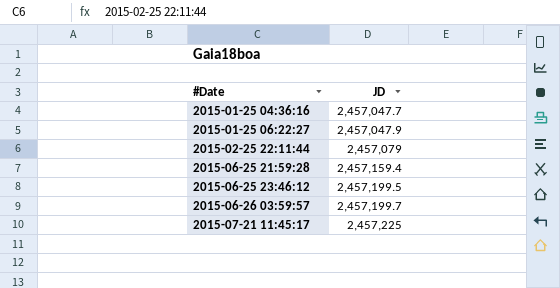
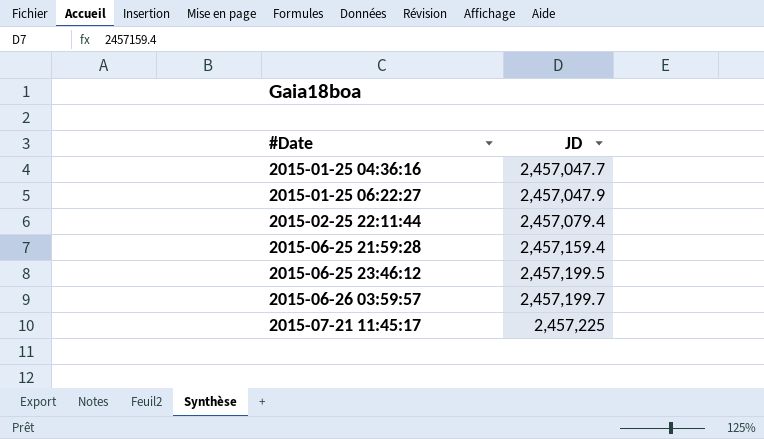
2015-02-25 22:11:44 | JD: 2,457,079 -> 2,457,079.4

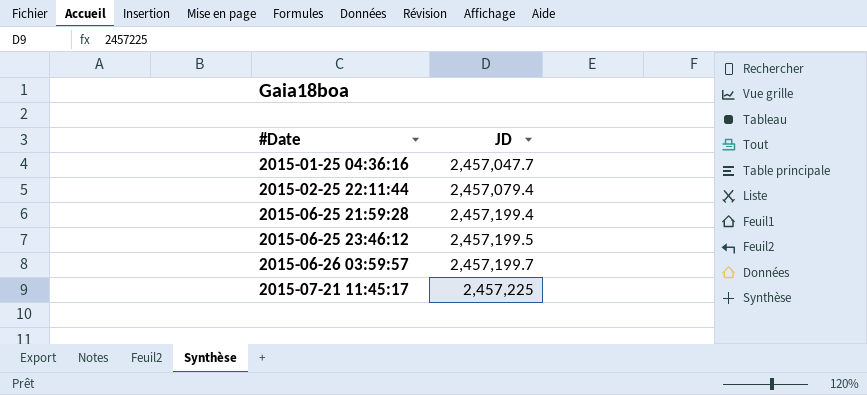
row 2015-01-25 06:22:27: 2,457,047.9 -> none
2015-06-25 21:59:28 | JD: 2,457,159.4 -> 2,457,199.4

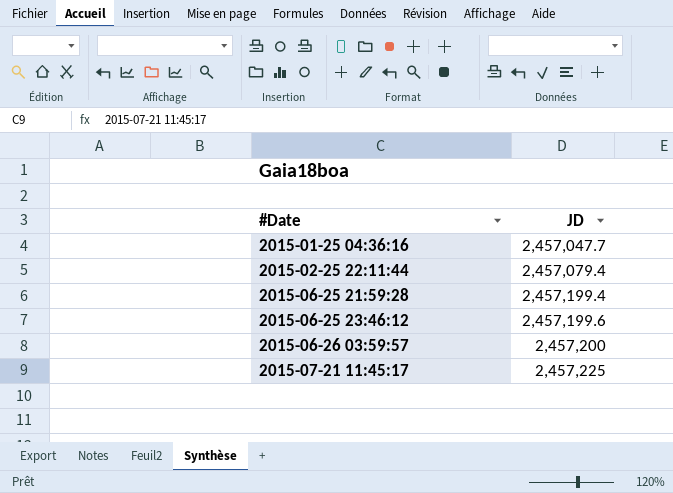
2015-06-25 23:46:12 | JD: 2,457,199.5 -> 2,457,199.6
2015-06-26 03:59:57 | JD: 2,457,199.7 -> 2,457,200

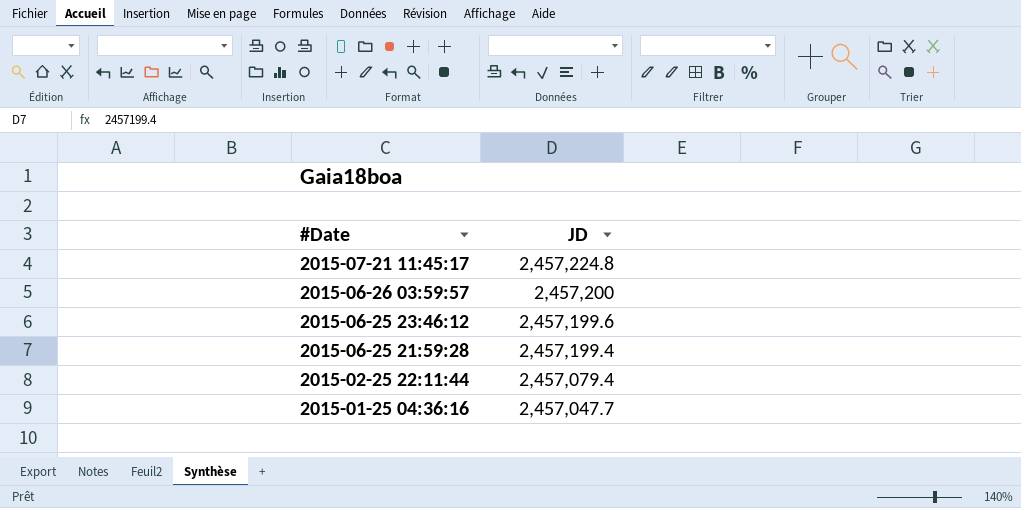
row order: #Date ascending -> #Date descending
2015-07-21 11:45:17 | JD: 2,457,225 -> 2,457,224.8

